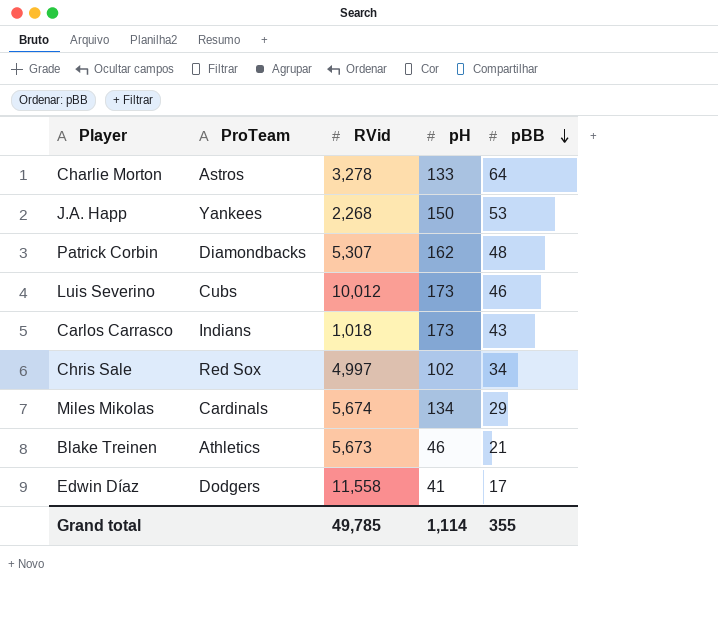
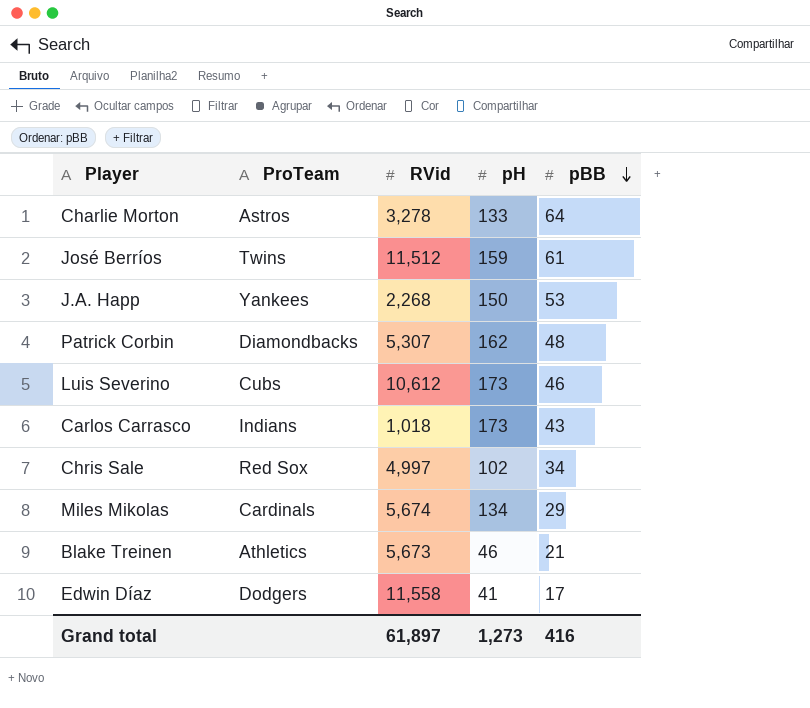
row José Berríos: none -> Twins | 11,512 | 159 | 61
Luis Severino | RVid: 10,012 -> 10,612
Grand total | RVid: 49,785 -> 61,897
Grand total | pH: 1,114 -> 1,273
Grand total | pBB: 355 -> 416

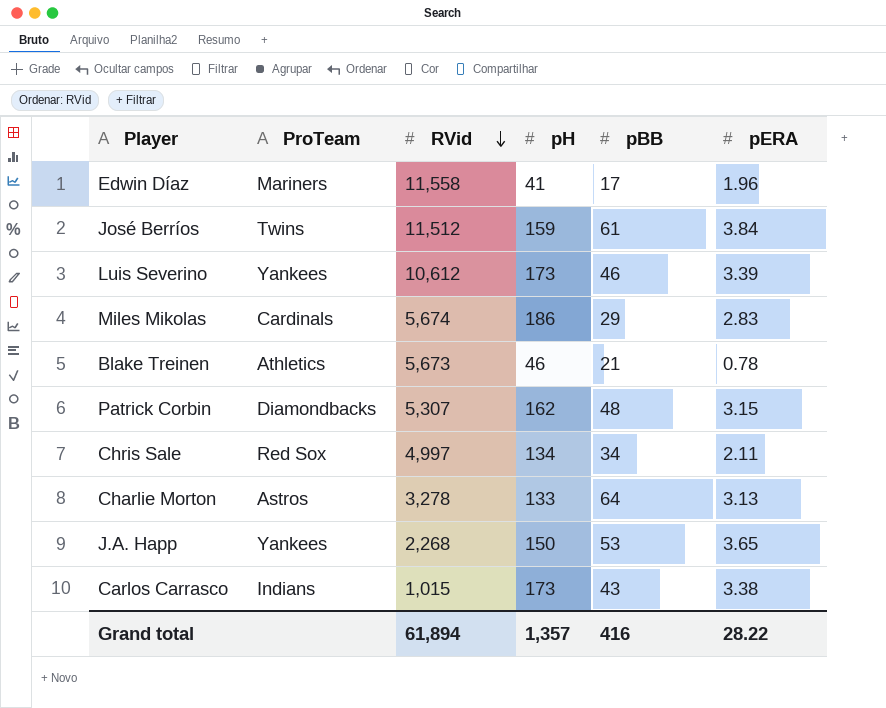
row order: pBB descending -> RVid descending
column pERA | position: none -> 6
Edwin Díaz | ProTeam: Dodgers -> Mariners
Luis Severino | ProTeam: Cubs -> Yankees
Miles Mikolas | pH: 134 -> 186
Chris Sale | pH: 102 -> 134
Carlos Carrasco | RVid: 1,018 -> 1,015
Grand total | RVid: 61,897 -> 61,894
Grand total | pH: 1,273 -> 1,357

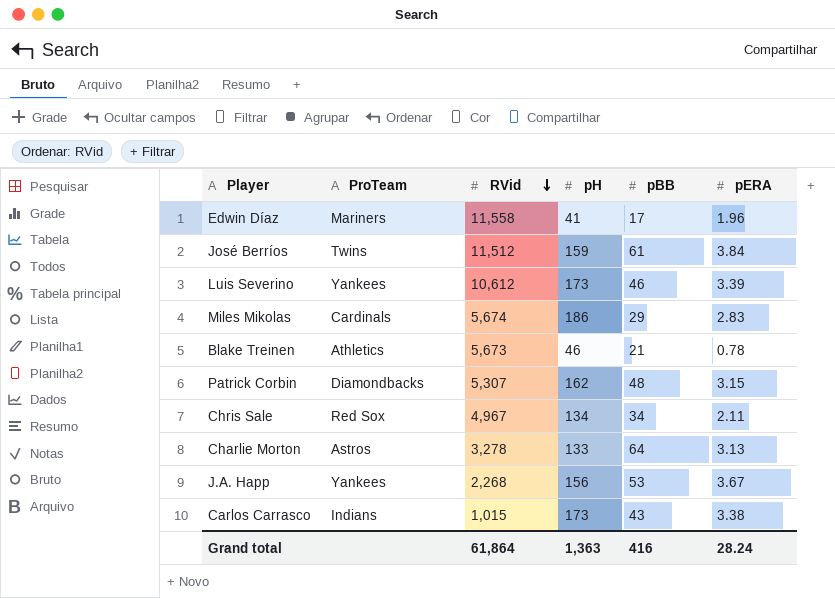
Chris Sale | RVid: 4,997 -> 4,967
J.A. Happ | pH: 150 -> 156
J.A. Happ | pERA: 3.65 -> 3.67
Grand total | RVid: 61,894 -> 61,864
Grand total | pH: 1,357 -> 1,363
Grand total | pERA: 28.22 -> 28.24

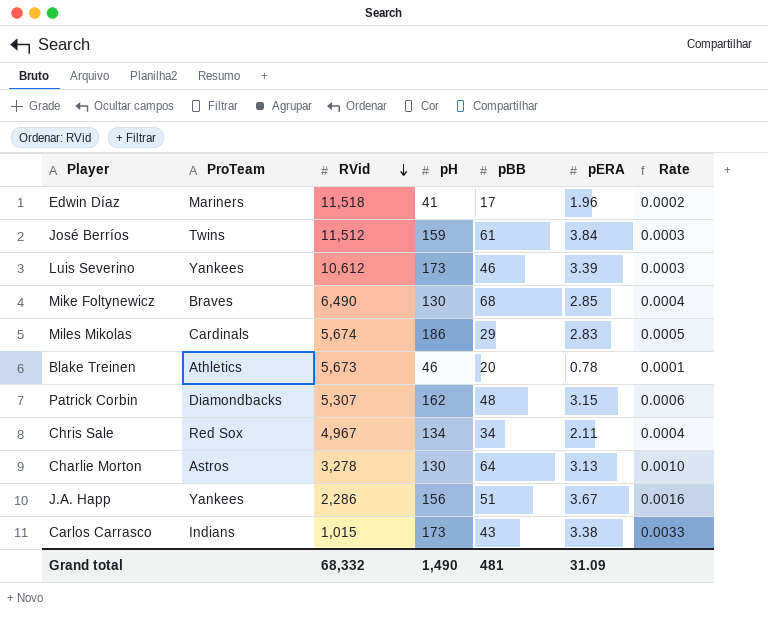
column Rate | formula: none -> [pERA] / [RVid]
Edwin Díaz | RVid: 11,558 -> 11,518
row Mike Foltynewicz: none -> Braves | 6,490 | 130 | 68 | 2.85 | 0.0004
Blake Treinen | pBB: 21 -> 20
Charlie Morton | pH: 133 -> 130
J.A. Happ | RVid: 2,268 -> 2,286
J.A. Happ | pBB: 53 -> 51
Grand total | RVid: 61,864 -> 68,332
Grand total | pH: 1,363 -> 1,490
Grand total | pBB: 416 -> 481
Grand total | pERA: 28.24 -> 31.09

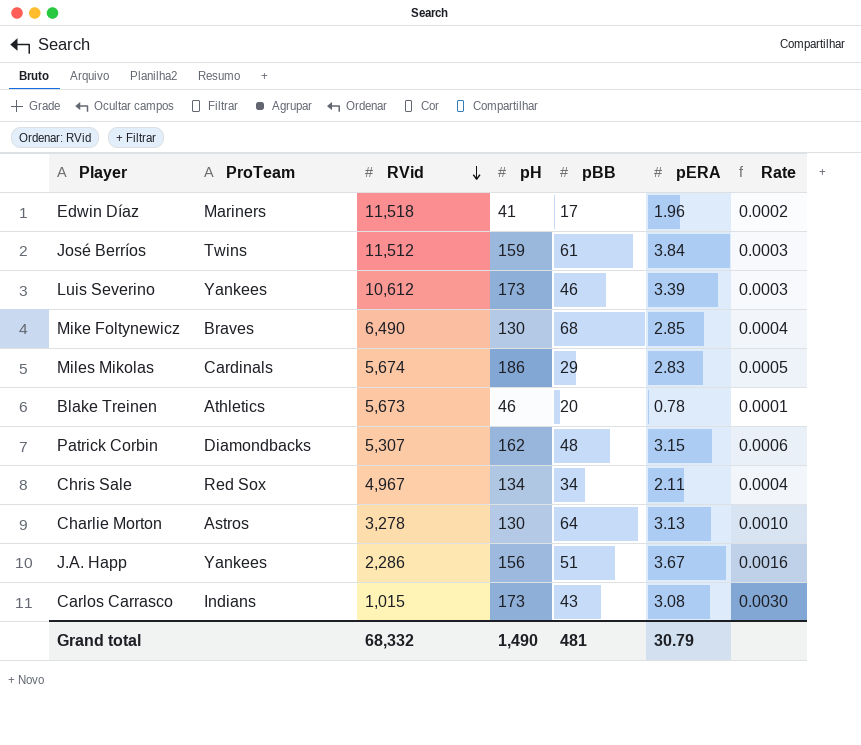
Carlos Carrasco | pERA: 3.38 -> 3.08
Carlos Carrasco | Rate: 0.0033 -> 0.0030
Grand total | pERA: 31.09 -> 30.79

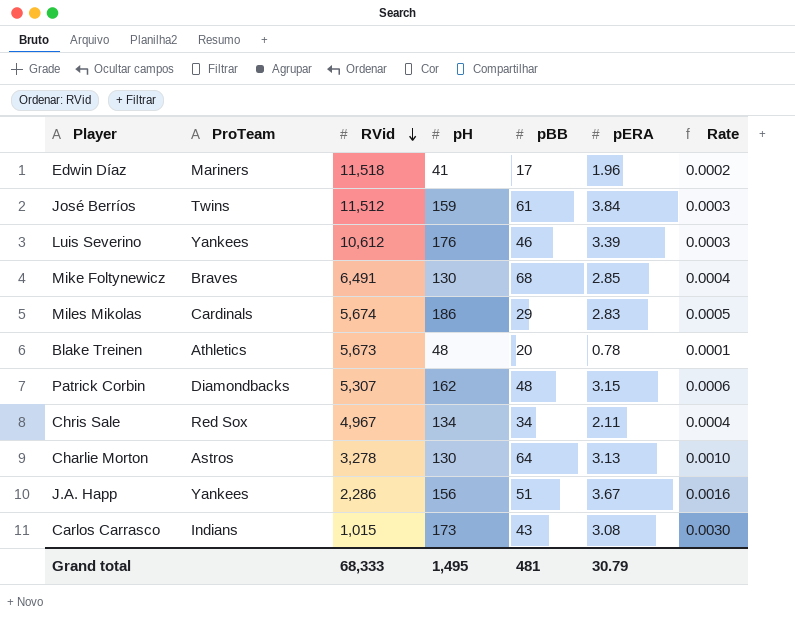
Luis Severino | pH: 173 -> 176
Mike Foltynewicz | RVid: 6,490 -> 6,491
Blake Treinen | pH: 46 -> 48
Grand total | RVid: 68,332 -> 68,333
Grand total | pH: 1,490 -> 1,495

